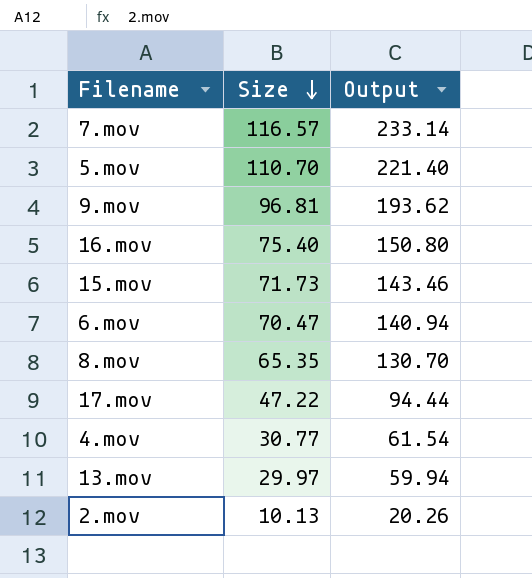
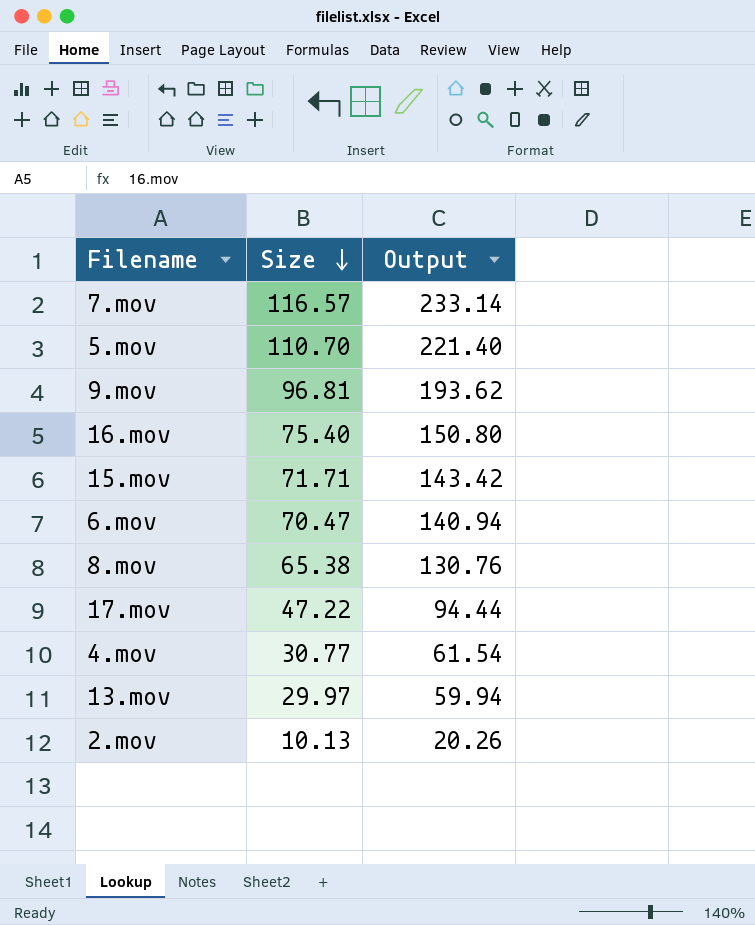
15.mov | Size: 71.73 -> 71.71
15.mov | Output: 143.46 -> 143.42
8.mov | Size: 65.35 -> 65.38
8.mov | Output: 130.70 -> 130.76

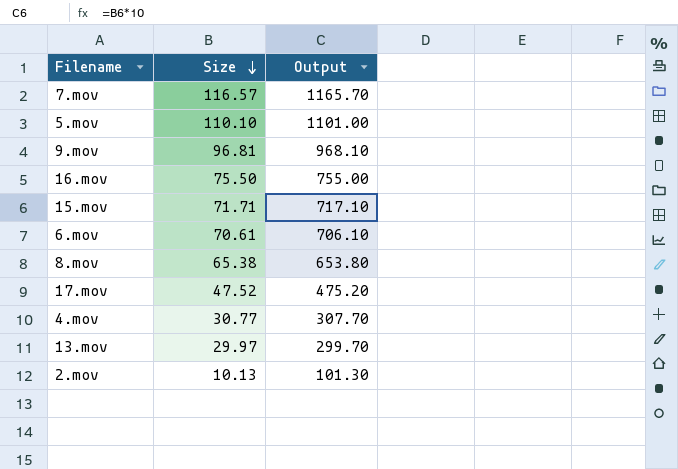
column Output | formula: [Size] * 2 -> [Size] * 10
5.mov | Size: 110.70 -> 110.10
16.mov | Size: 75.40 -> 75.50
6.mov | Size: 70.47 -> 70.61
17.mov | Size: 47.22 -> 47.52

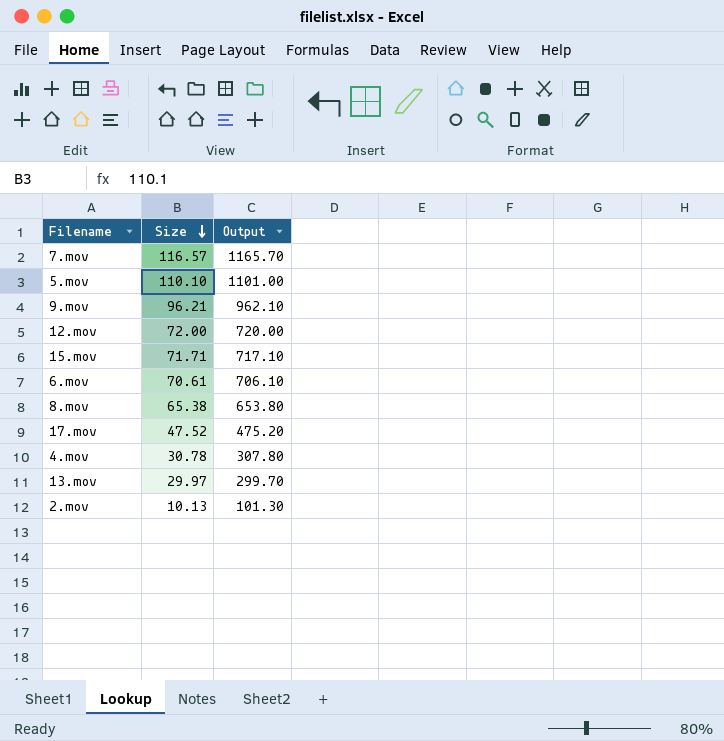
row 16.mov: 75.50 | 755.00 -> none
9.mov | Size: 96.81 -> 96.21
9.mov | Output: 968.10 -> 962.10
row 12.mov: none -> 72.00 | 720.00
4.mov | Size: 30.77 -> 30.78
4.mov | Output: 307.70 -> 307.80

